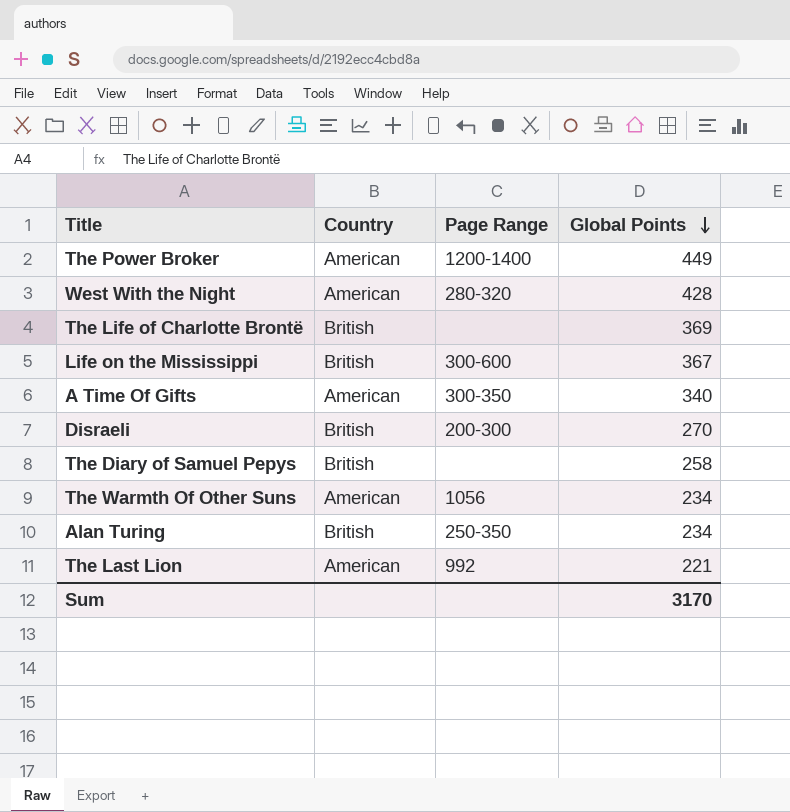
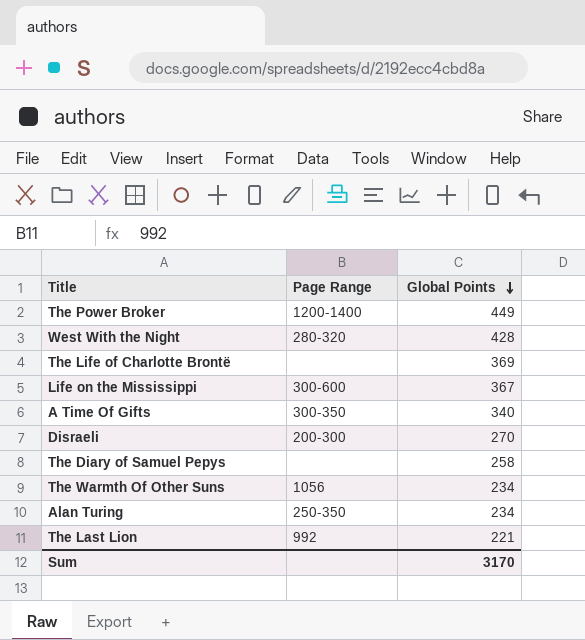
column Country | position: 2 -> none

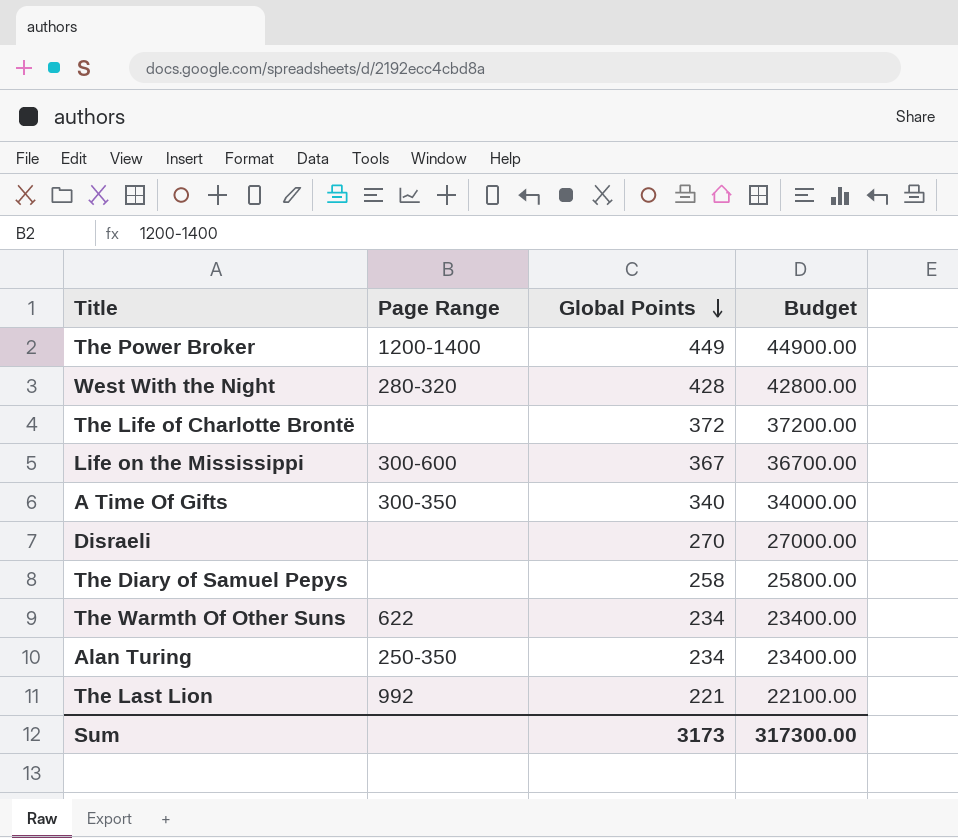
column Budget | formula: none -> [Global Points] * 100
The Life of Charlotte Brontë | Global Points: 369 -> 372
Disraeli | Page Range: 200-300 -> none
The Warmth Of Other Suns | Page Range: 1056 -> 622
Sum | Global Points: 3170 -> 3173

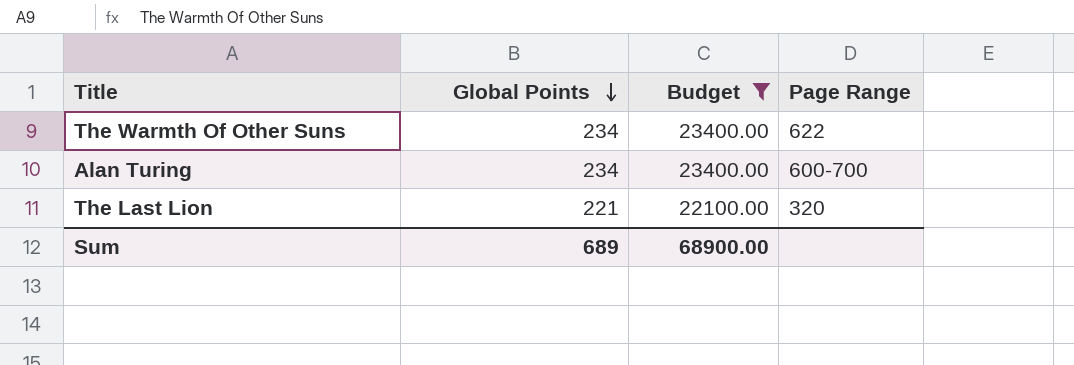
filter: none -> Budget <= 23400.00
column Page Range | position: 2 -> 4
Alan Turing | Page Range: 250-350 -> 600-700
The Last Lion | Page Range: 992 -> 320
Sum | Global Points: 3173 -> 689
Sum | Budget: 317300.00 -> 68900.00

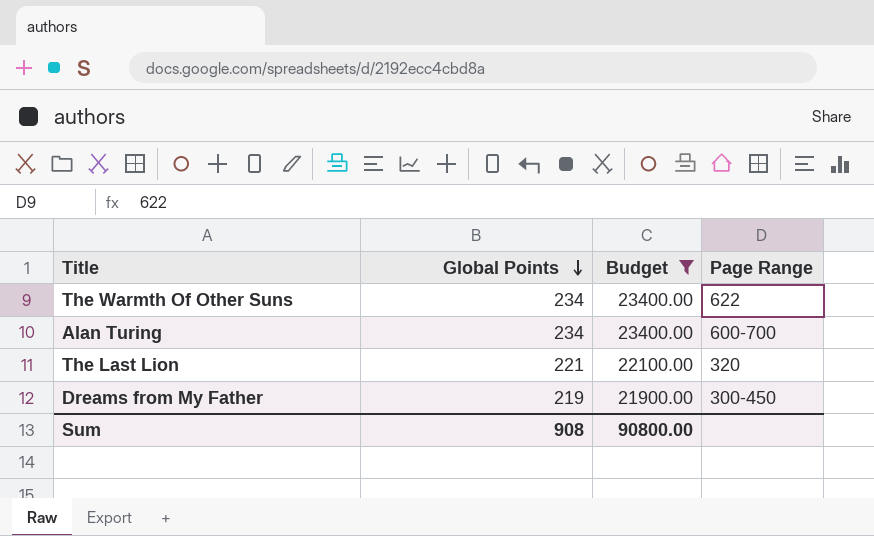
row Dreams from My Father: none -> 219 | 21900.00 | 300-450
Sum | Global Points: 689 -> 908
Sum | Budget: 68900.00 -> 90800.00

